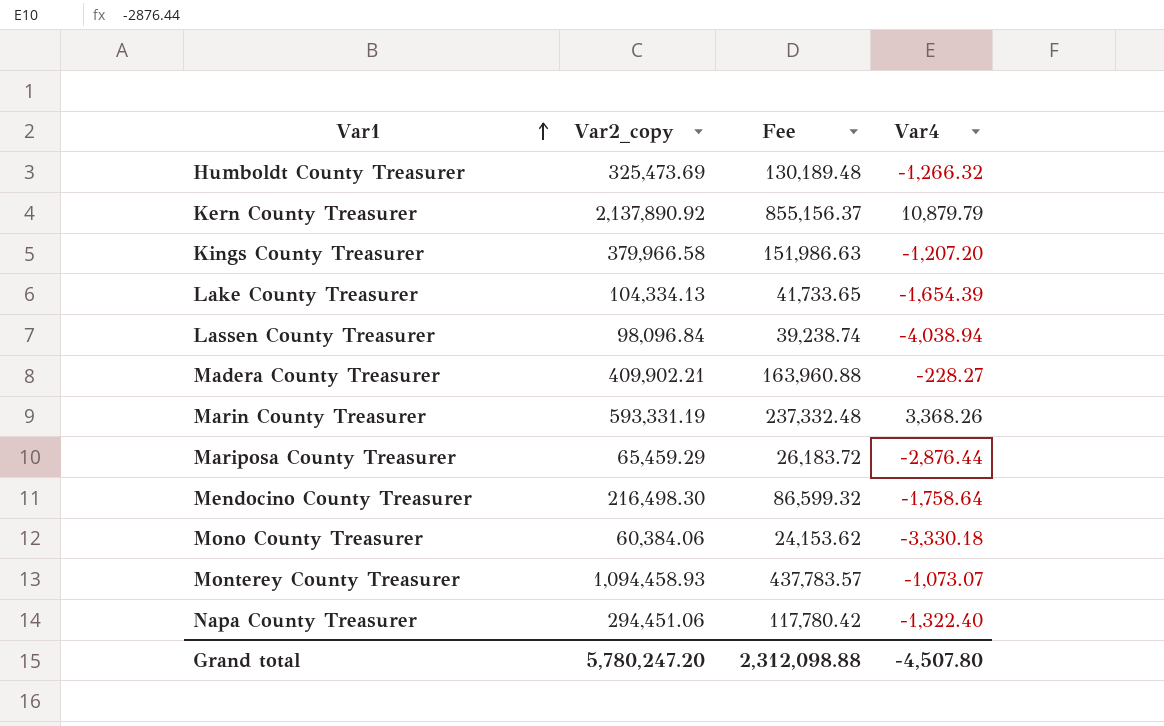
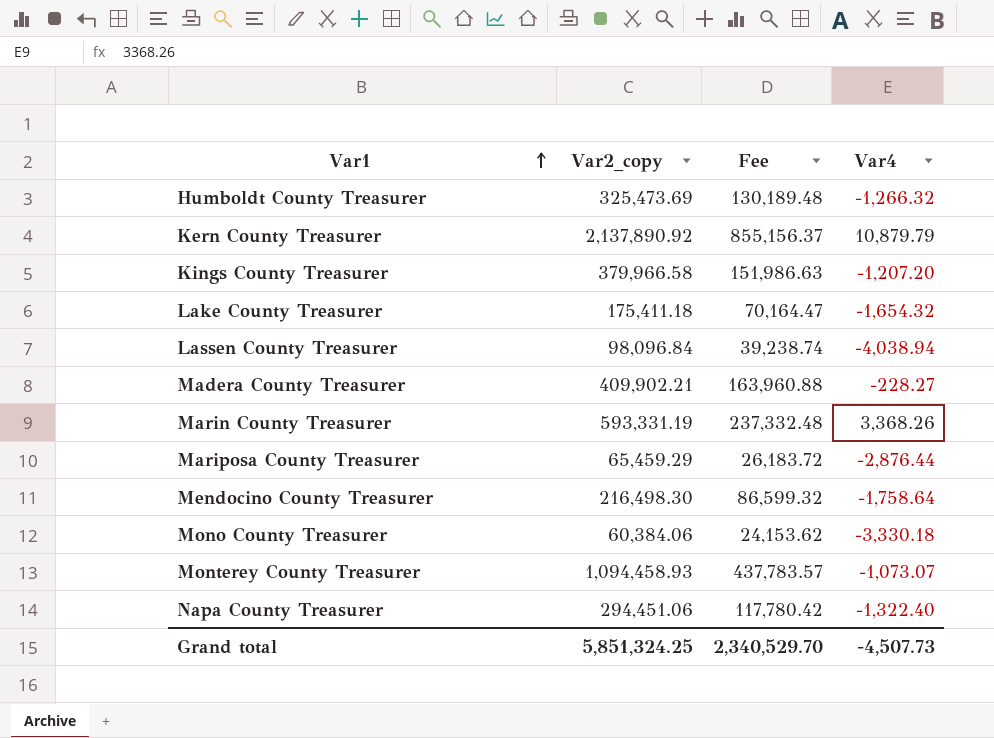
Lake County Treasurer | Var2_copy: 104,334.13 -> 175,411.18
Lake County Treasurer | Fee: 41,733.65 -> 70,164.47
Lake County Treasurer | Var4: -1,654.39 -> -1,654.32
Grand total | Var2_copy: 5,780,247.20 -> 5,851,324.25
Grand total | Fee: 2,312,098.88 -> 2,340,529.70
Grand total | Var4: -4,507.80 -> -4,507.73

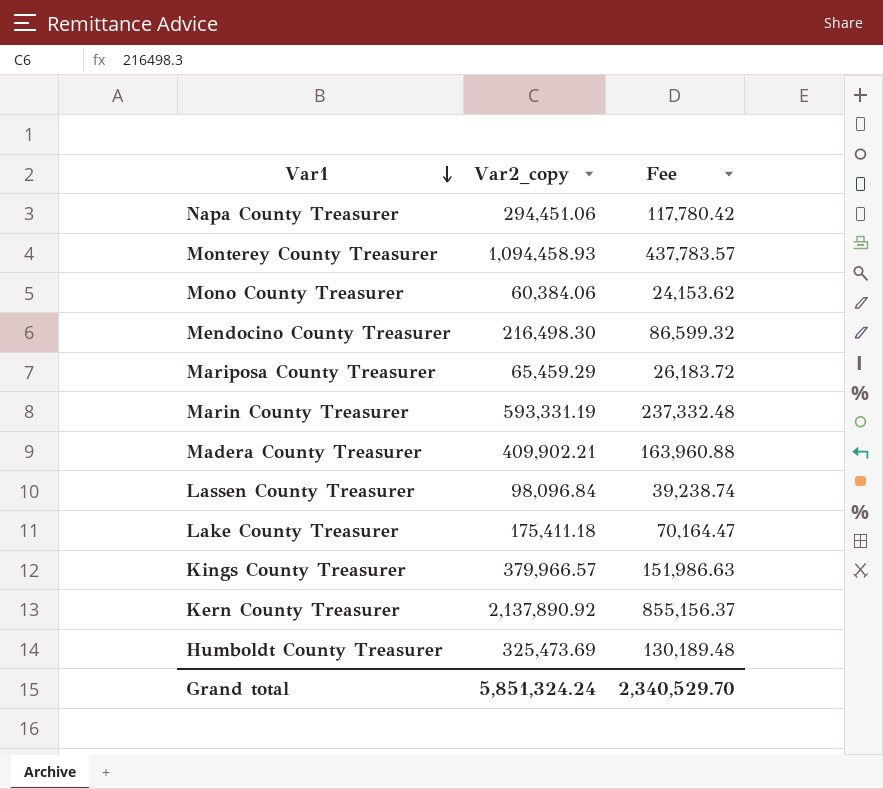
row order: Var1 ascending -> Var1 descending
column Var4 | position: 4 -> none
Kings County Treasurer | Var2_copy: 379,966.58 -> 379,966.57
Grand total | Var2_copy: 5,851,324.25 -> 5,851,324.24

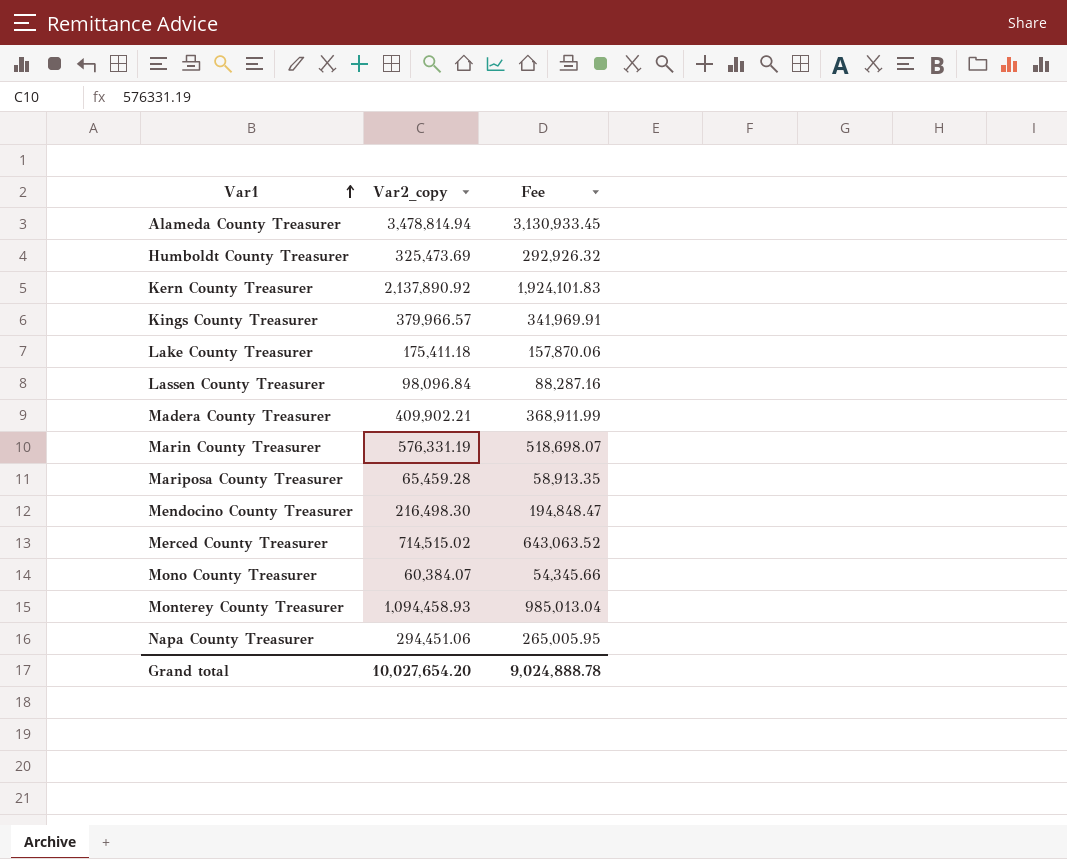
row order: Var1 descending -> Var1 ascending
column Fee | formula: [Var2_copy] * 0.4 -> [Var2_copy] * 0.9
row Alameda County Treasurer: none -> 3,478,814.94 | 3,130,933.45
Marin County Treasurer | Var2_copy: 593,331.19 -> 576,331.19
Mariposa County Treasurer | Var2_copy: 65,459.29 -> 65,459.28
row Merced County Treasurer: none -> 714,515.02 | 643,063.52
Mono County Treasurer | Var2_copy: 60,384.06 -> 60,384.07
Grand total | Var2_copy: 5,851,324.24 -> 10,027,654.20
Grand total | Fee: 2,340,529.70 -> 9,024,888.78

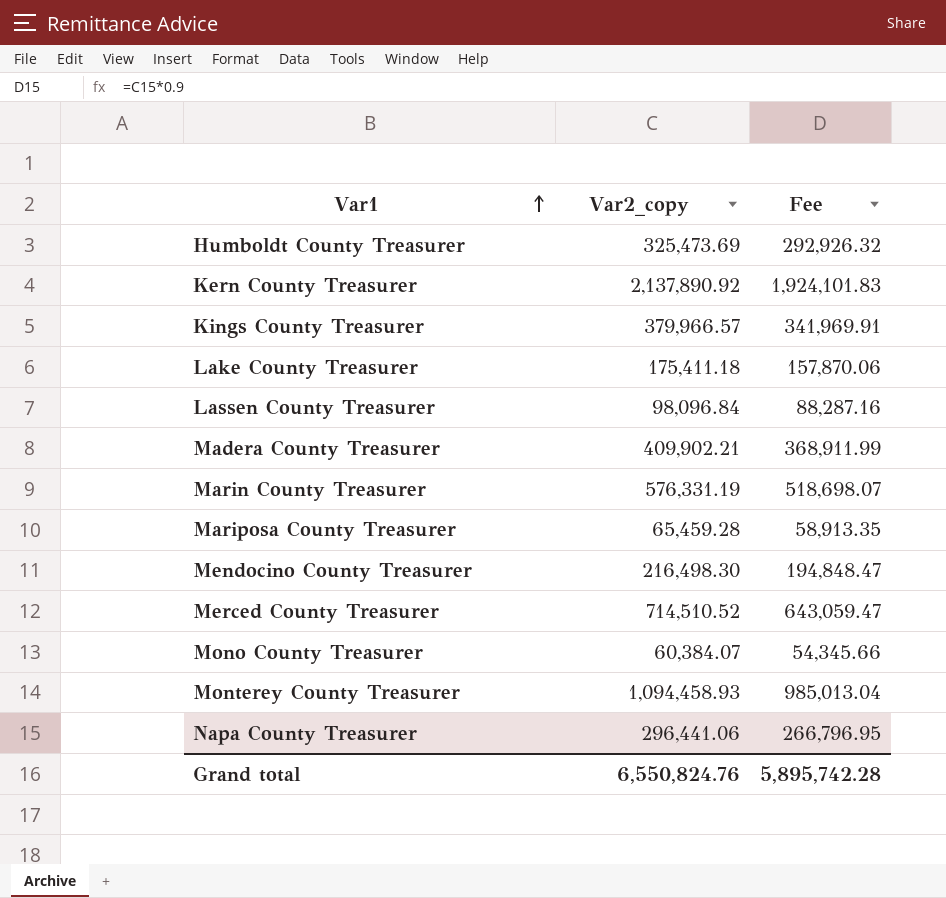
row Alameda County Treasurer: 3,478,814.94 | 3,130,933.45 -> none
Merced County Treasurer | Var2_copy: 714,515.02 -> 714,510.52
Merced County Treasurer | Fee: 643,063.52 -> 643,059.47
Napa County Treasurer | Var2_copy: 294,451.06 -> 296,441.06
Napa County Treasurer | Fee: 265,005.95 -> 266,796.95
Grand total | Var2_copy: 10,027,654.20 -> 6,550,824.76
Grand total | Fee: 9,024,888.78 -> 5,895,742.28

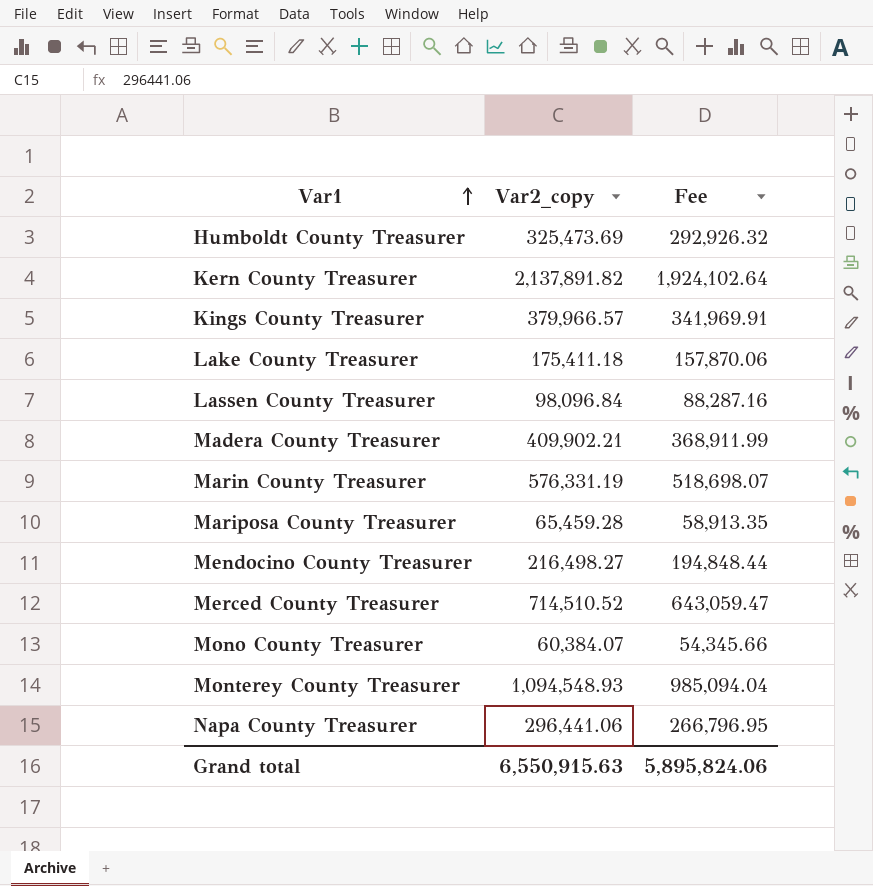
Kern County Treasurer | Var2_copy: 2,137,890.92 -> 2,137,891.82
Kern County Treasurer | Fee: 1,924,101.83 -> 1,924,102.64
Mendocino County Treasurer | Var2_copy: 216,498.30 -> 216,498.27
Mendocino County Treasurer | Fee: 194,848.47 -> 194,848.44
Monterey County Treasurer | Var2_copy: 1,094,458.93 -> 1,094,548.93
Monterey County Treasurer | Fee: 985,013.04 -> 985,094.04
Grand total | Var2_copy: 6,550,824.76 -> 6,550,915.63
Grand total | Fee: 5,895,742.28 -> 5,895,824.06

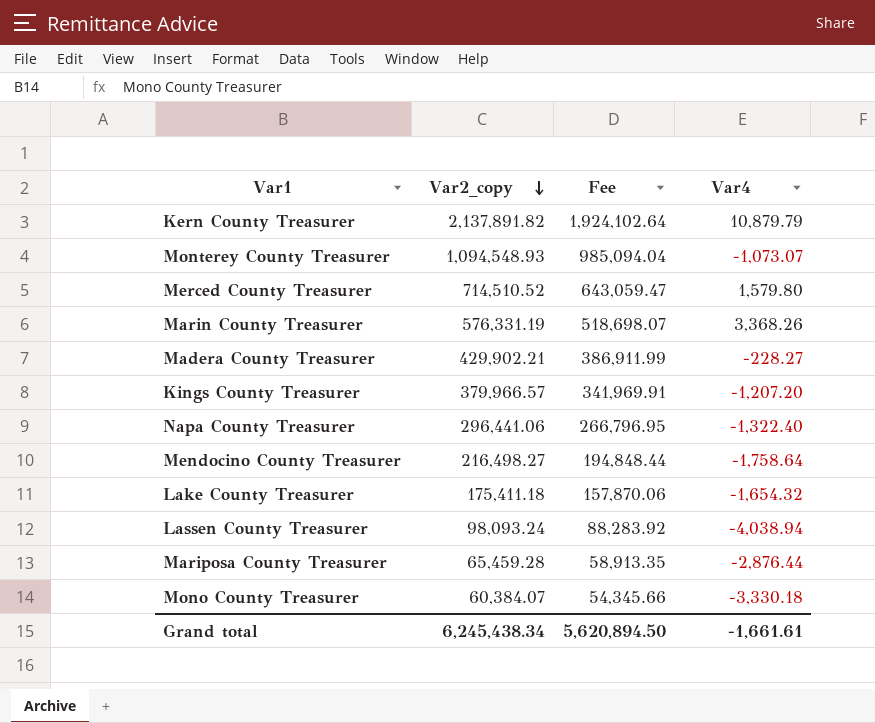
row order: Var1 ascending -> Var2_copy descending
column Var4 | position: none -> 4
row Humboldt County Treasurer: 325,473.69 | 292,926.32 -> none
Madera County Treasurer | Var2_copy: 409,902.21 -> 429,902.21
Madera County Treasurer | Fee: 368,911.99 -> 386,911.99
Lassen County Treasurer | Var2_copy: 98,096.84 -> 98,093.24
Lassen County Treasurer | Fee: 88,287.16 -> 88,283.92
Grand total | Var2_copy: 6,550,915.63 -> 6,245,438.34
Grand total | Fee: 5,895,824.06 -> 5,620,894.50

